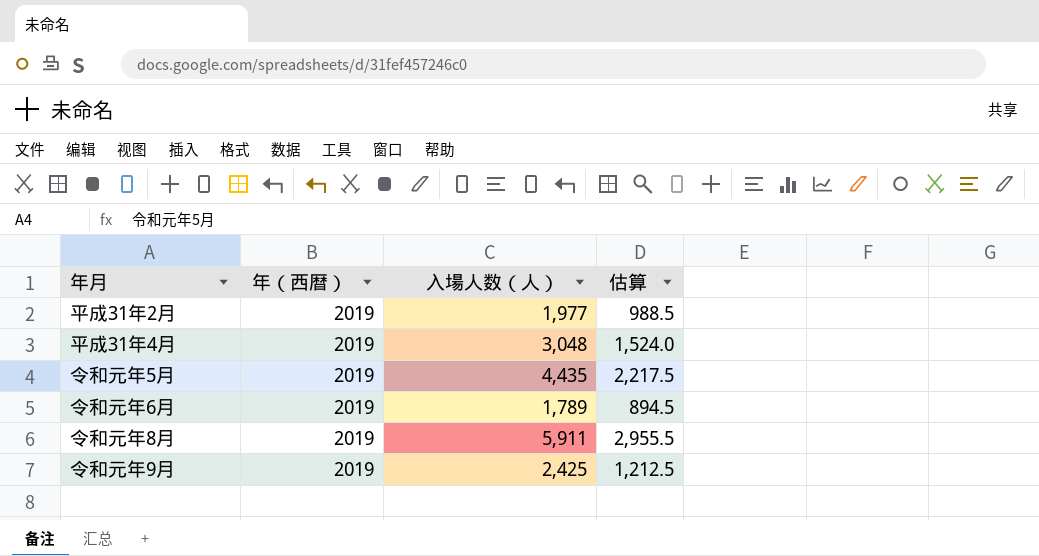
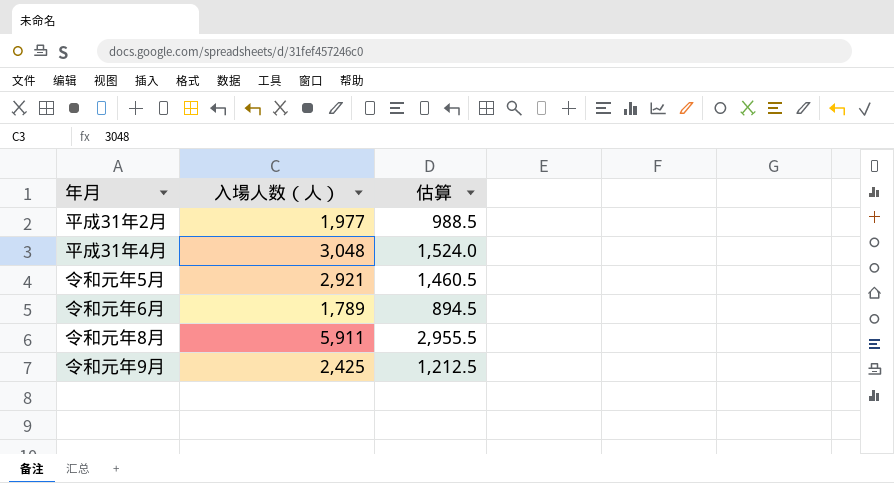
column 年（西暦） | position: 2 -> none
令和元年5月 | 入場人数（人）: 4,435 -> 2,921
令和元年5月 | 估算: 2,217.5 -> 1,460.5

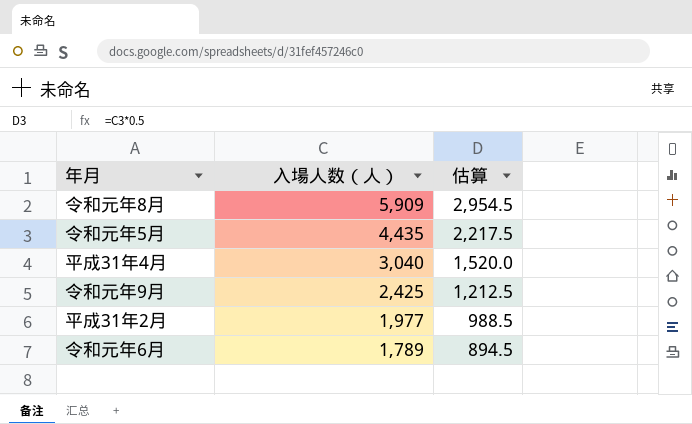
row order: none -> 入場人数（人） descending
令和元年8月 | 入場人数（人）: 5,911 -> 5,909
令和元年8月 | 估算: 2,955.5 -> 2,954.5
令和元年5月 | 入場人数（人）: 2,921 -> 4,435
令和元年5月 | 估算: 1,460.5 -> 2,217.5
平成31年4月 | 入場人数（人）: 3,048 -> 3,040
平成31年4月 | 估算: 1,524.0 -> 1,520.0

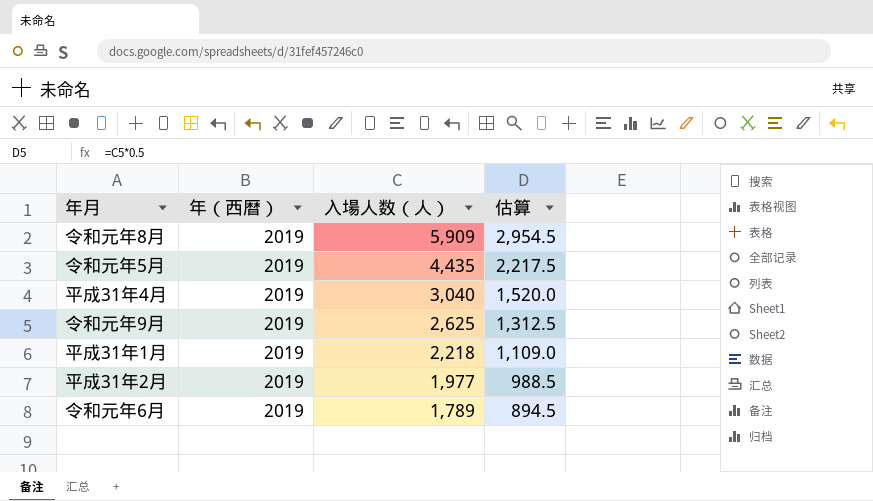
column 年（西暦） | position: none -> 2
令和元年9月 | 入場人数（人）: 2,425 -> 2,625
令和元年9月 | 估算: 1,212.5 -> 1,312.5
row 平成31年1月: none -> 2019 | 2,218 | 1,109.0

